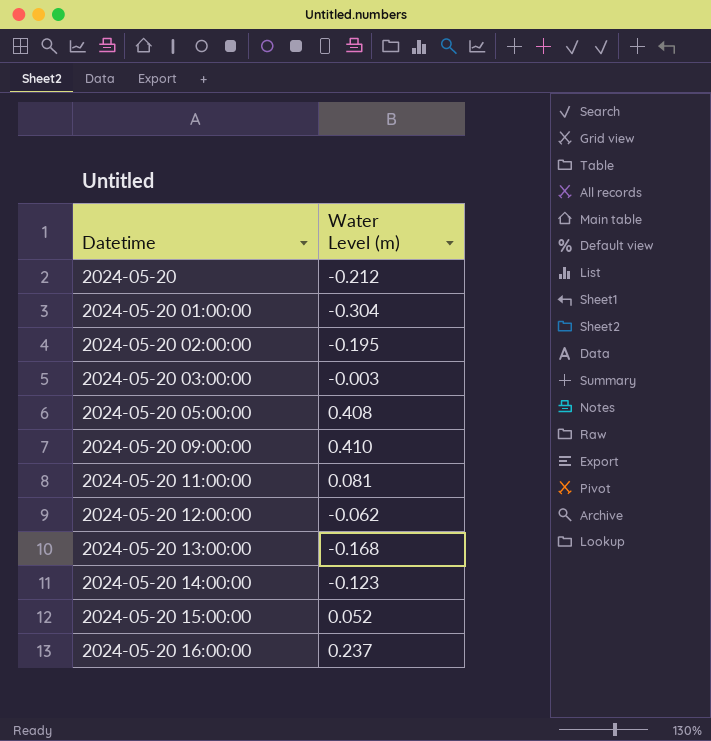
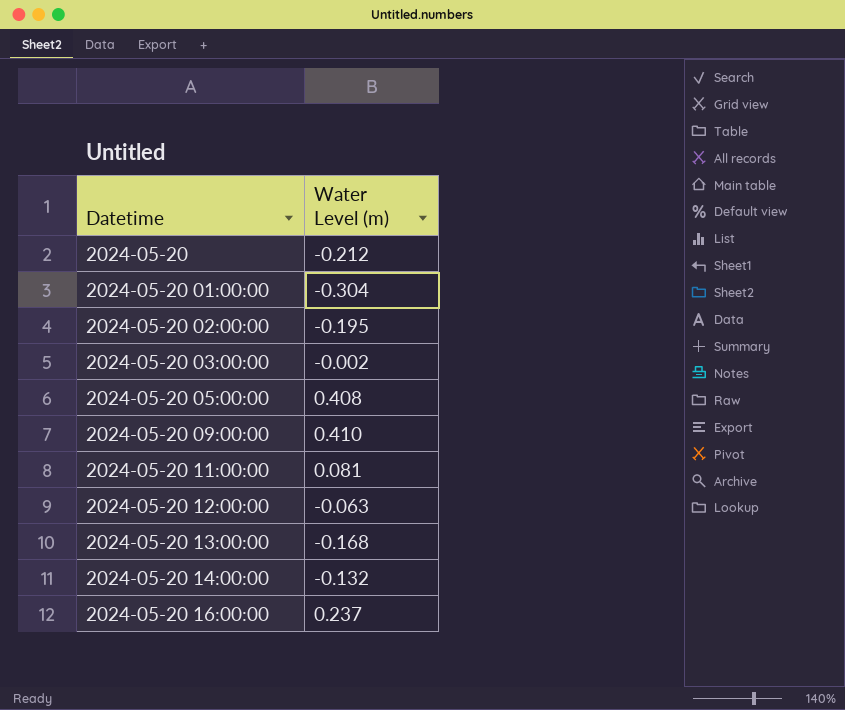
row 2024-05-20 15:00:00: 0.052 -> none
2024-05-20 03:00:00 | Water Level (m): -0.003 -> -0.002
2024-05-20 12:00:00 | Water Level (m): -0.062 -> -0.063
2024-05-20 14:00:00 | Water Level (m): -0.123 -> -0.132

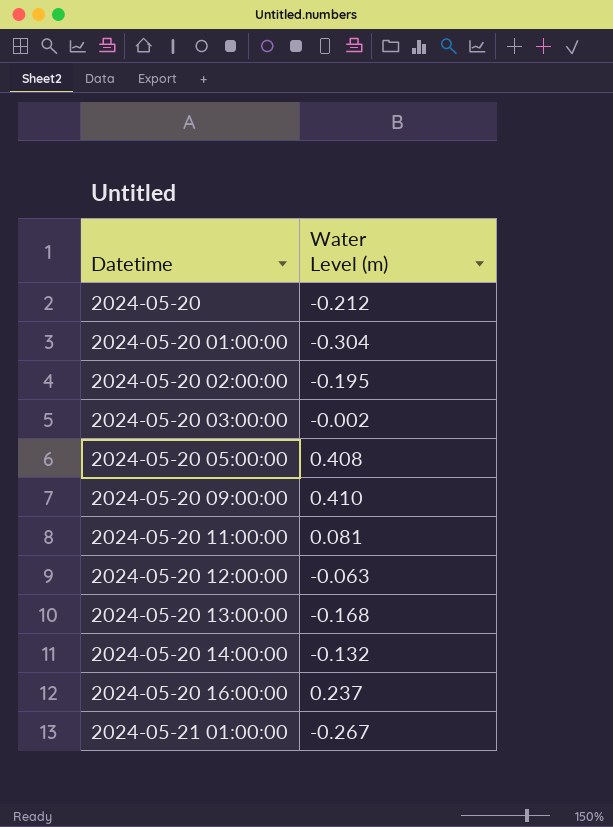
row 2024-05-21 01:00:00: none -> -0.267

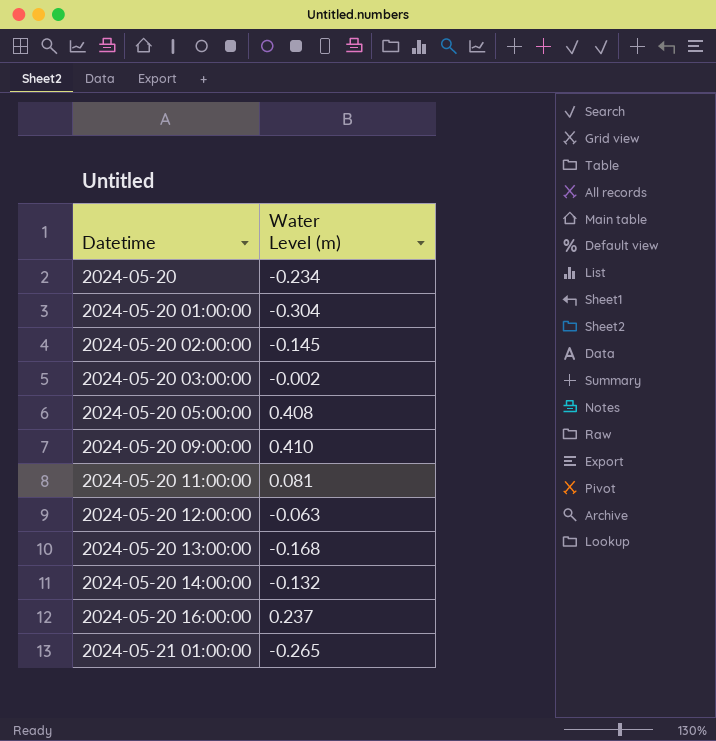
2024-05-20 | Water Level (m): -0.212 -> -0.234
2024-05-20 02:00:00 | Water Level (m): -0.195 -> -0.145
2024-05-21 01:00:00 | Water Level (m): -0.267 -> -0.265

